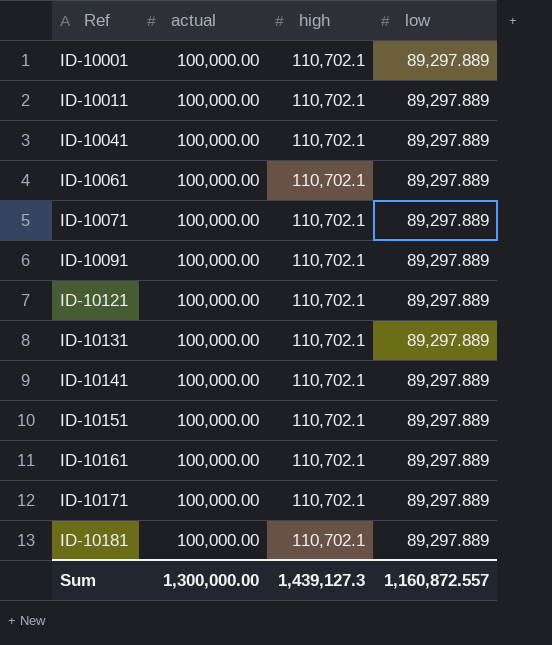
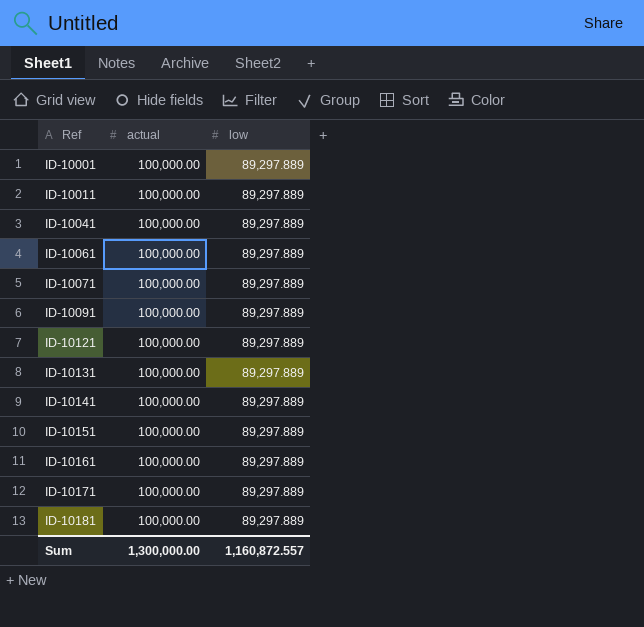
column high | position: 3 -> none

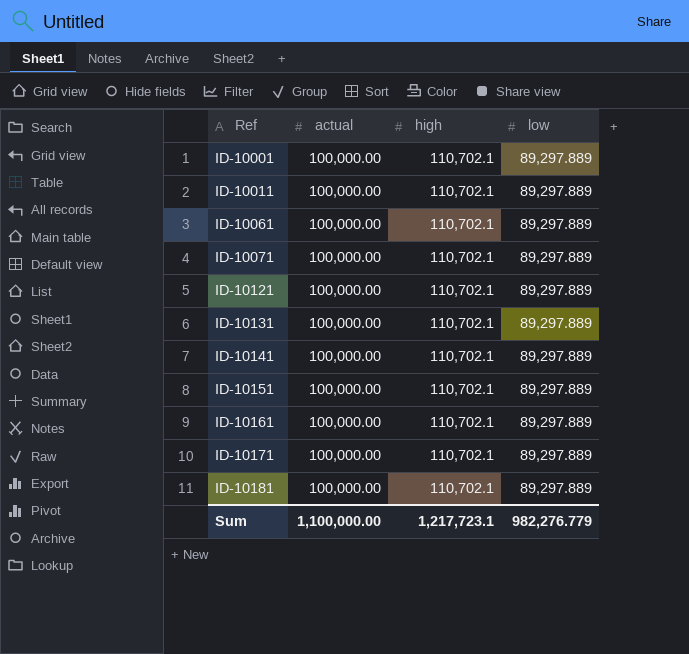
column high | position: none -> 3
row ID-10041: 100,000.00 | 89,297.889 -> none
row ID-10091: 100,000.00 | 89,297.889 -> none
Sum | actual: 1,300,000.00 -> 1,100,000.00
Sum | low: 1,160,872.557 -> 982,276.779

